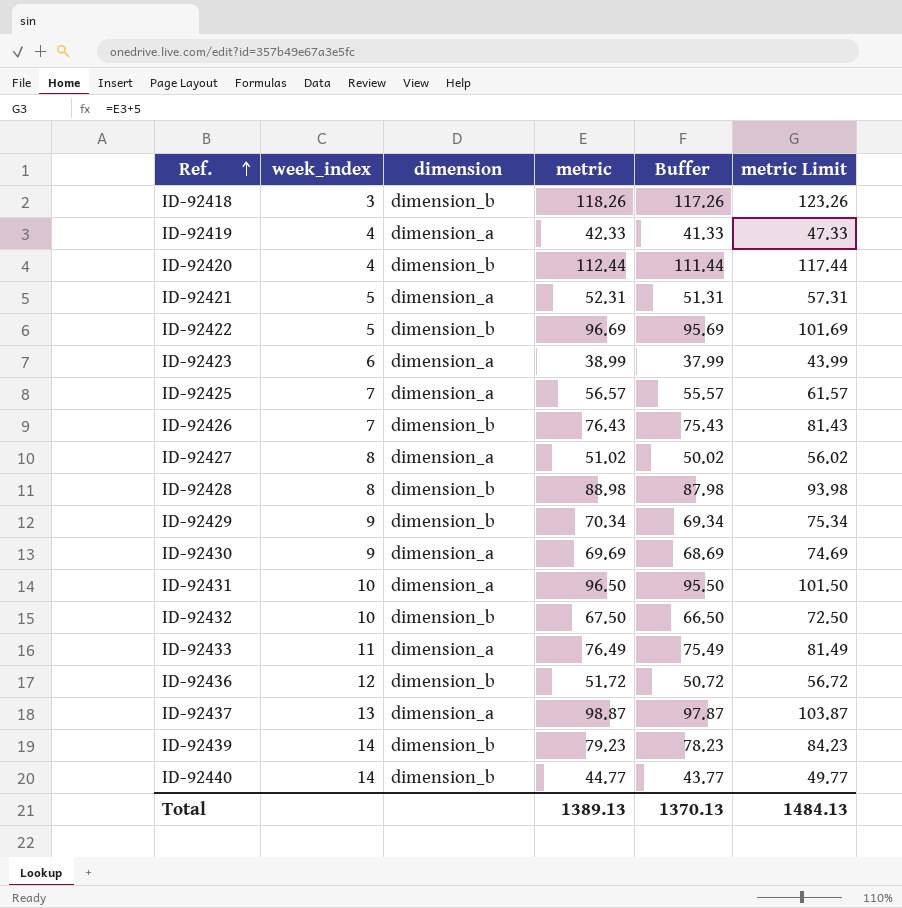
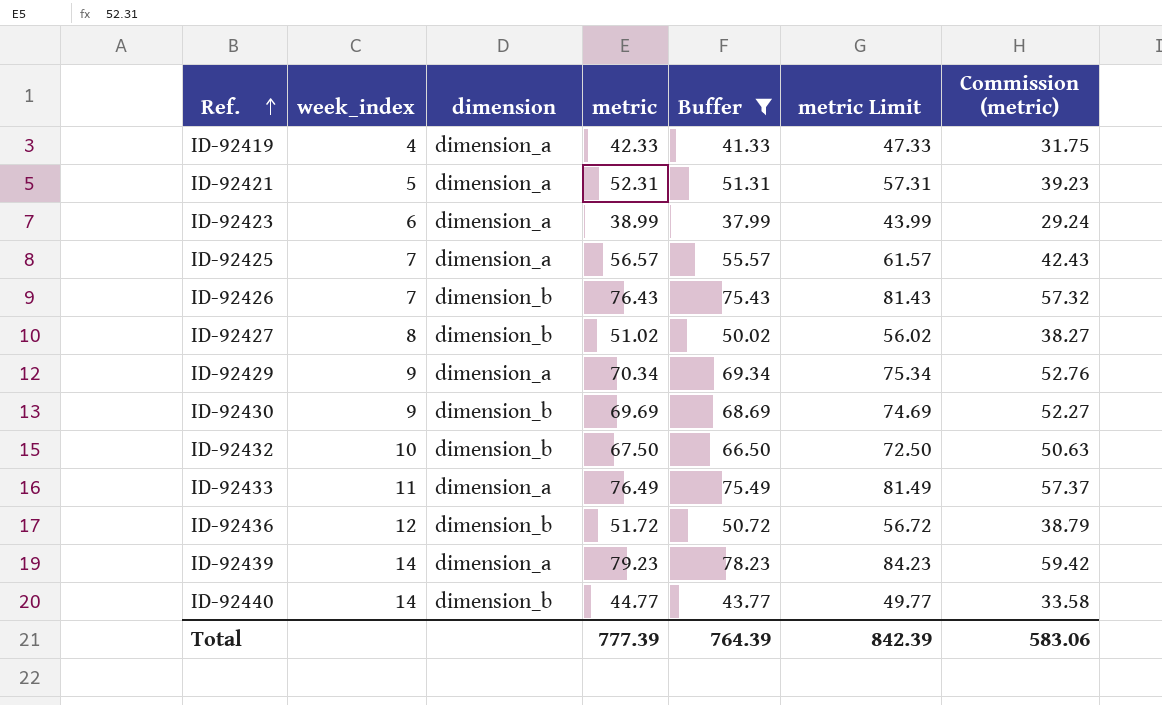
filter: none -> Buffer <= 78.23
column Commission (metric) | formula: none -> [metric] * 0.75
ID-92427 | dimension: dimension_a -> dimension_b
ID-92429 | dimension: dimension_b -> dimension_a
ID-92430 | dimension: dimension_a -> dimension_b
ID-92439 | dimension: dimension_b -> dimension_a
Total | metric: 1389.13 -> 777.39
Total | Buffer: 1370.13 -> 764.39
Total | metric Limit: 1484.13 -> 842.39

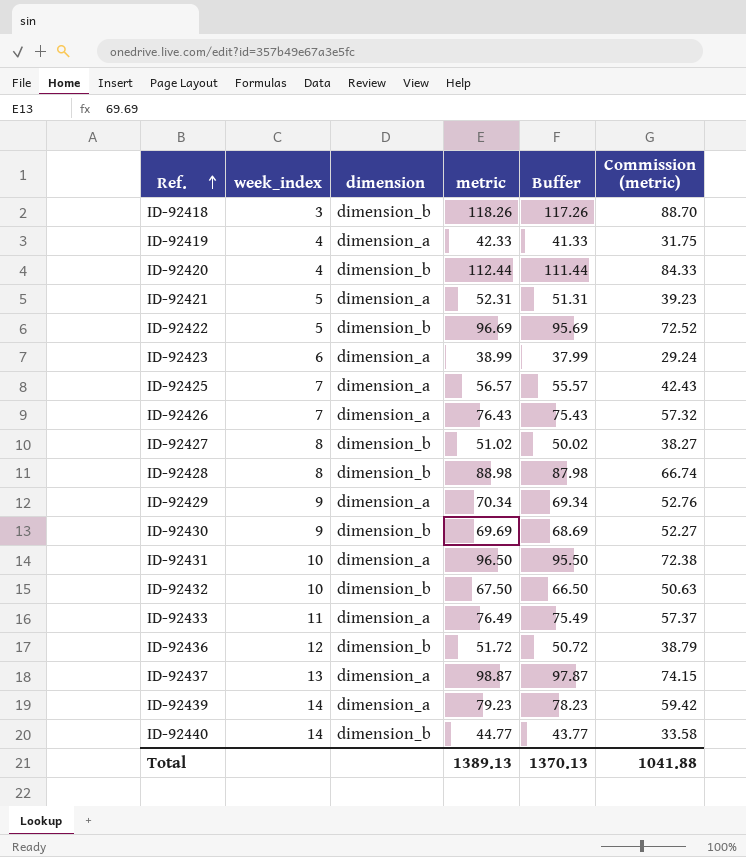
filter: Buffer <= 78.23 -> none
column metric Limit | formula: [metric] + 5 -> none
ID-92426 | dimension: dimension_b -> dimension_a
Total | metric: 777.39 -> 1389.13
Total | Buffer: 764.39 -> 1370.13
Total | Commission (metric): 583.06 -> 1041.88

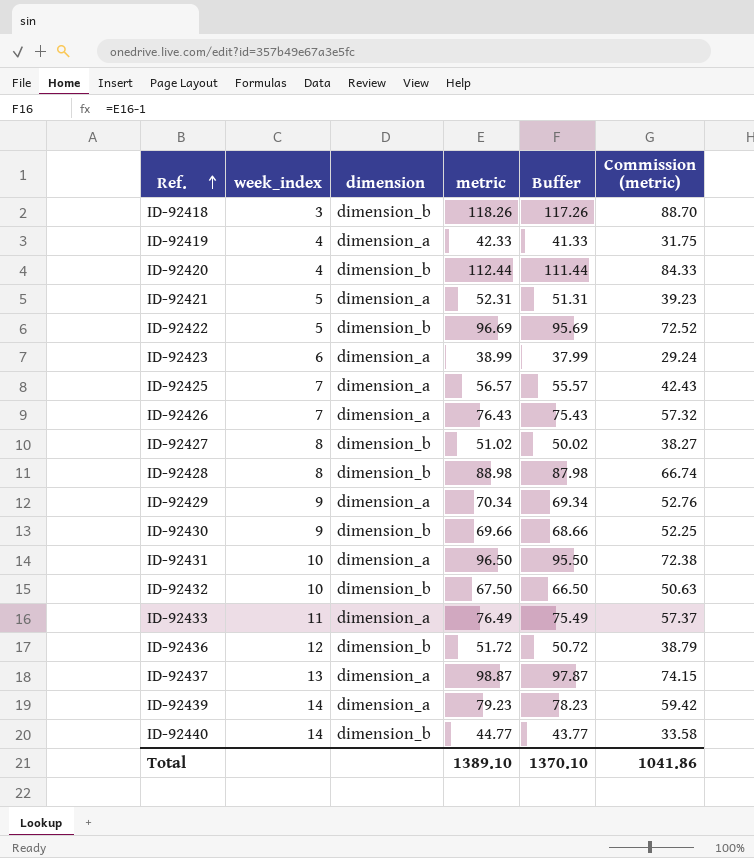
ID-92430 | metric: 69.69 -> 69.66
ID-92430 | Buffer: 68.69 -> 68.66
ID-92430 | Commission (metric): 52.27 -> 52.25
Total | metric: 1389.13 -> 1389.10
Total | Buffer: 1370.13 -> 1370.10
Total | Commission (metric): 1041.88 -> 1041.86

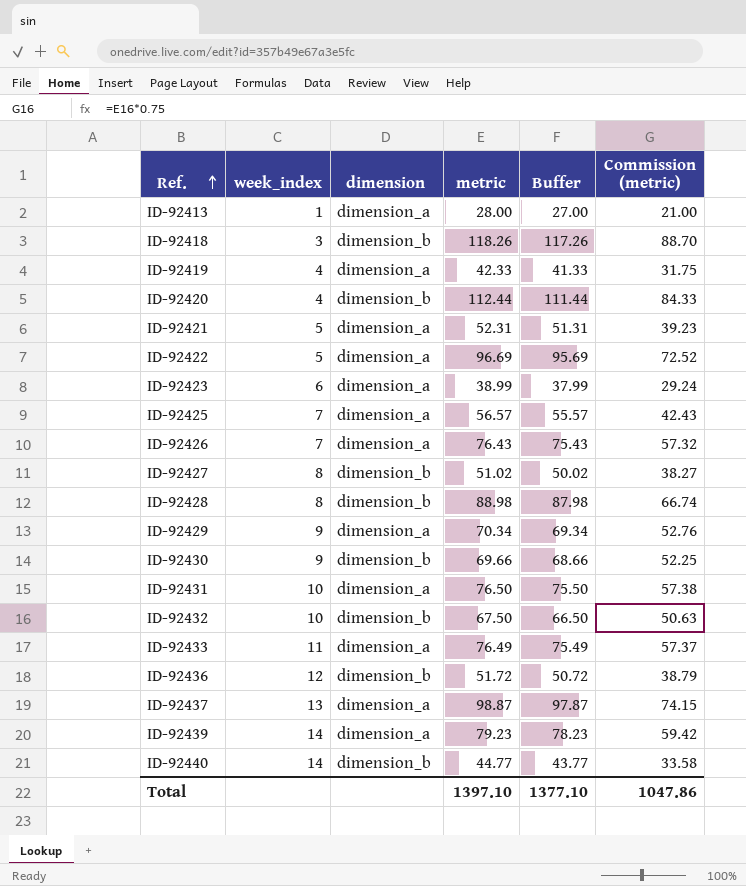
row ID-92413: none -> 1 | dimension_a | 28.00 | 27.00 | 21.00
ID-92422 | dimension: dimension_b -> dimension_a
ID-92431 | metric: 96.50 -> 76.50
ID-92431 | Buffer: 95.50 -> 75.50
ID-92431 | Commission (metric): 72.38 -> 57.38
Total | metric: 1389.10 -> 1397.10
Total | Buffer: 1370.10 -> 1377.10
Total | Commission (metric): 1041.86 -> 1047.86

